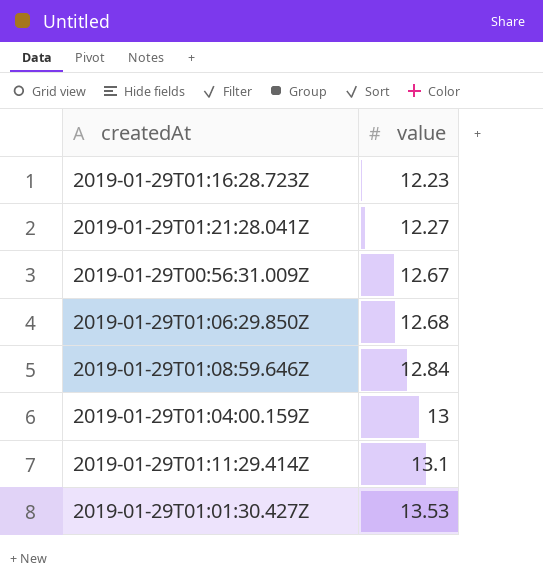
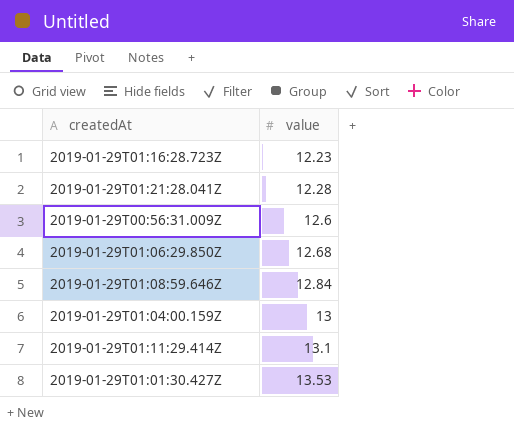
2019-01-29T01:21:28.041Z | value: 12.27 -> 12.28
2019-01-29T00:56:31.009Z | value: 12.67 -> 12.6

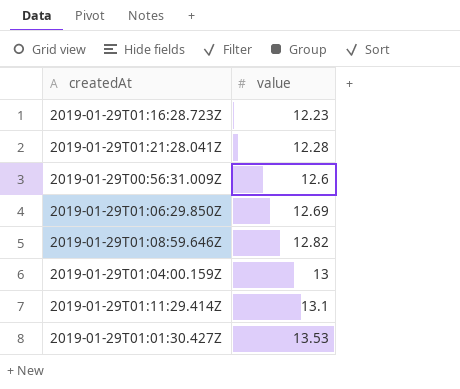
2019-01-29T01:06:29.850Z | value: 12.68 -> 12.69
2019-01-29T01:08:59.646Z | value: 12.84 -> 12.82

